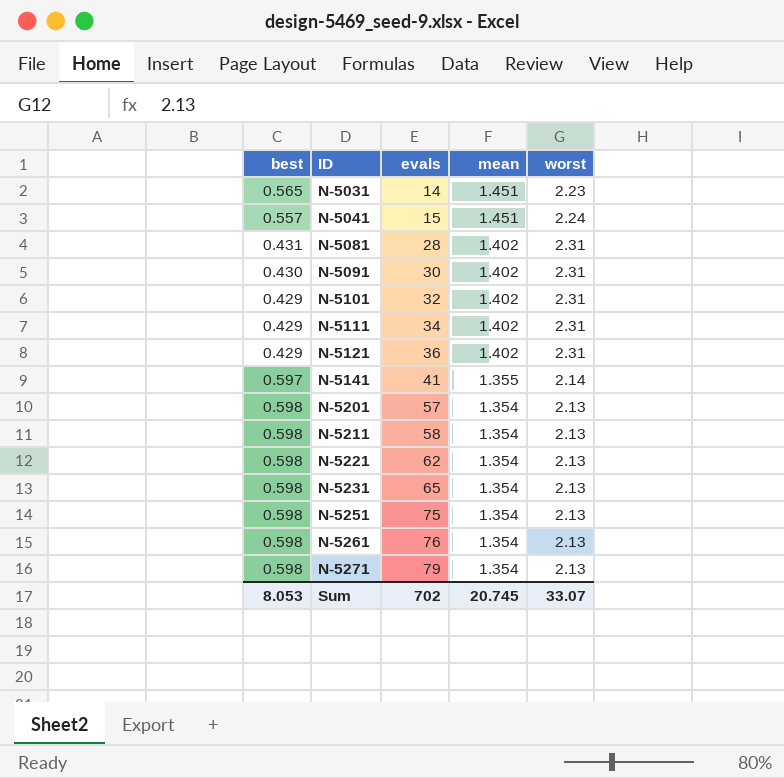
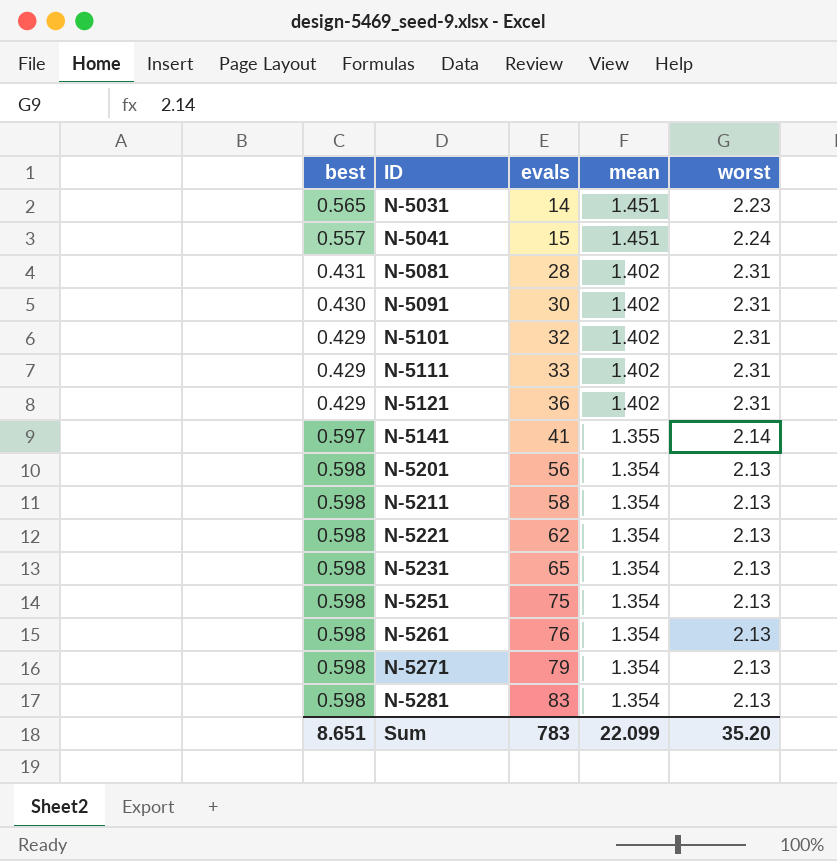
N-5111 | evals: 34 -> 33
N-5201 | evals: 57 -> 56
row N-5281: none -> 0.598 | 83 | 1.354 | 2.13
Sum | best: 8.053 -> 8.651
Sum | evals: 702 -> 783
Sum | mean: 20.745 -> 22.099
Sum | worst: 33.07 -> 35.20

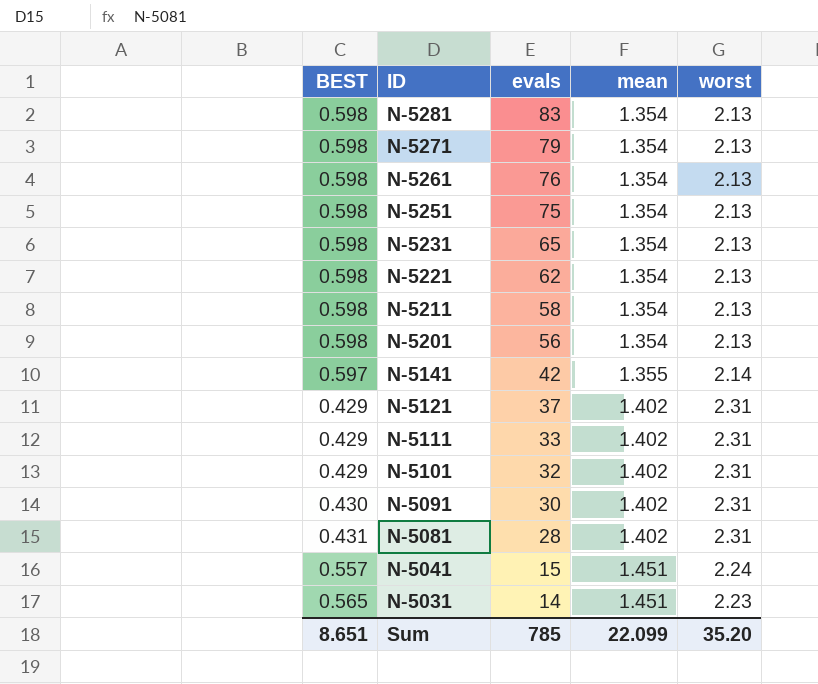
row order: ID ascending -> ID descending
column name: best -> BEST
N-5141 | evals: 41 -> 42
N-5121 | evals: 36 -> 37
Sum | evals: 783 -> 785

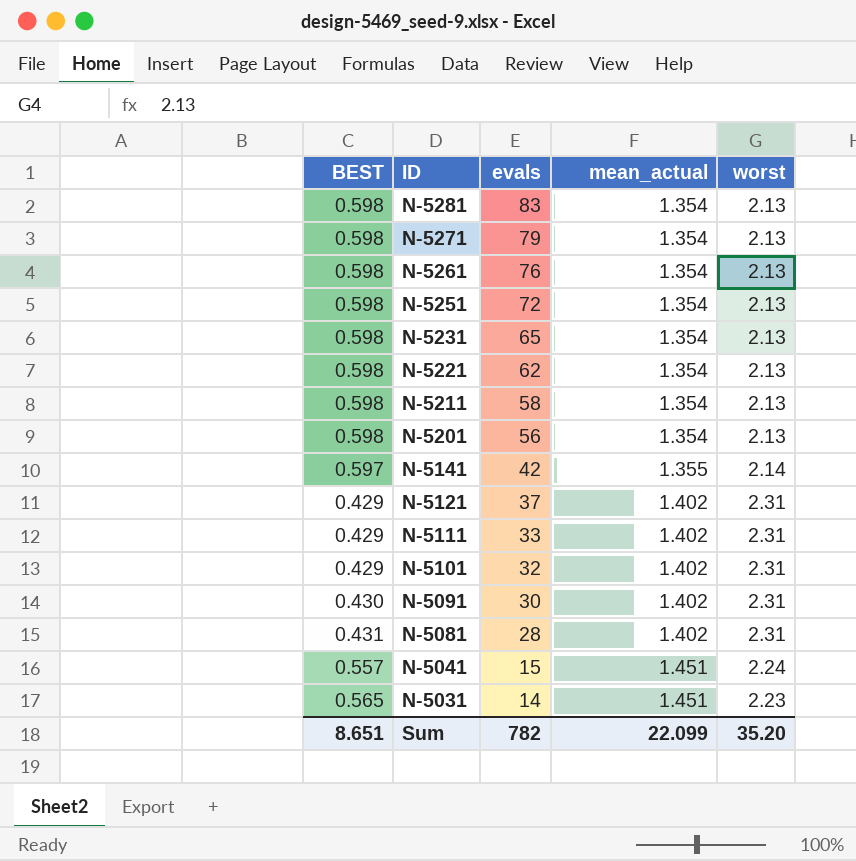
column name: mean -> mean_actual
N-5251 | evals: 75 -> 72
Sum | evals: 785 -> 782

